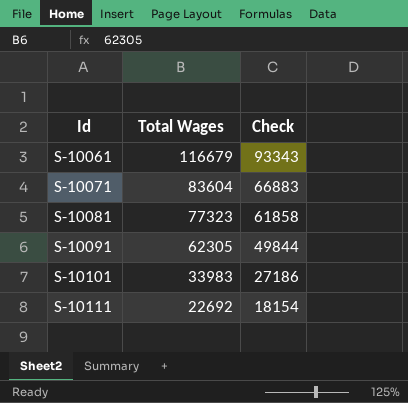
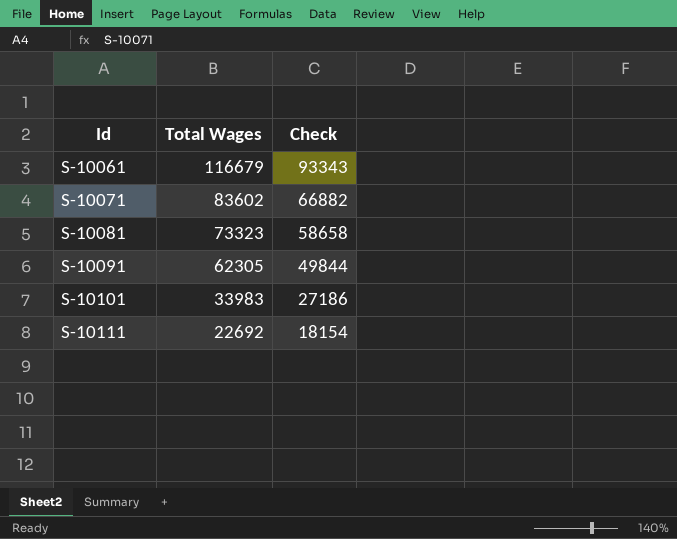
S-10071 | Total Wages: 83604 -> 83602
S-10071 | Check: 66883 -> 66882
S-10081 | Total Wages: 77323 -> 73323
S-10081 | Check: 61858 -> 58658

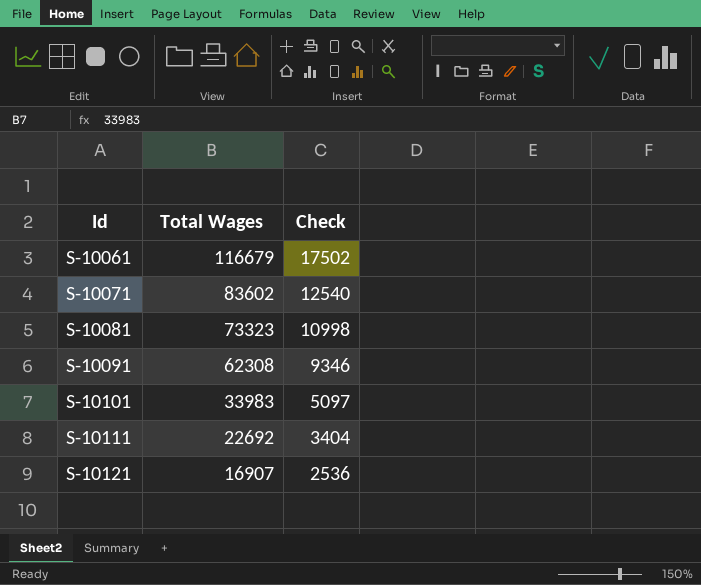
column Check | formula: [Total Wages] * 0.8 -> [Total Wages] * 0.15
S-10091 | Total Wages: 62305 -> 62308
row S-10121: none -> 16907 | 2536

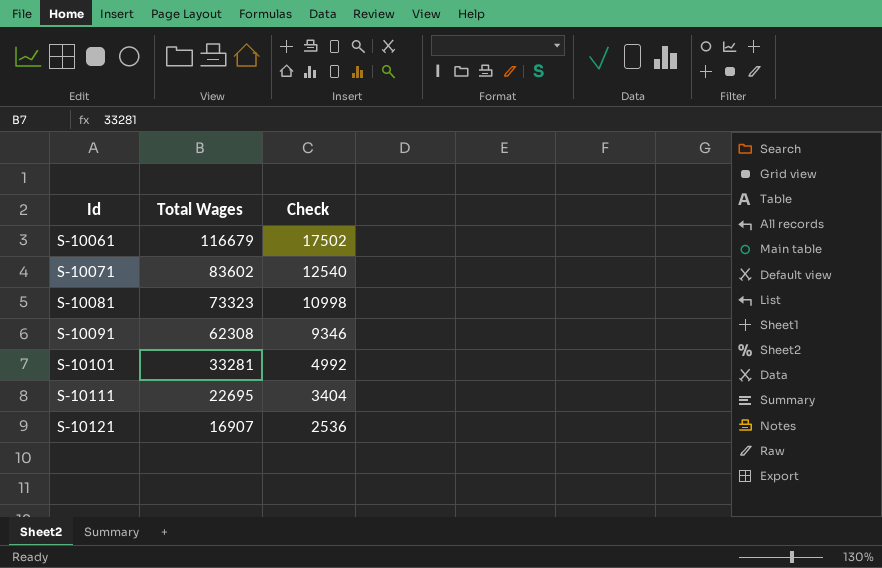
S-10101 | Total Wages: 33983 -> 33281
S-10101 | Check: 5097 -> 4992
S-10111 | Total Wages: 22692 -> 22695

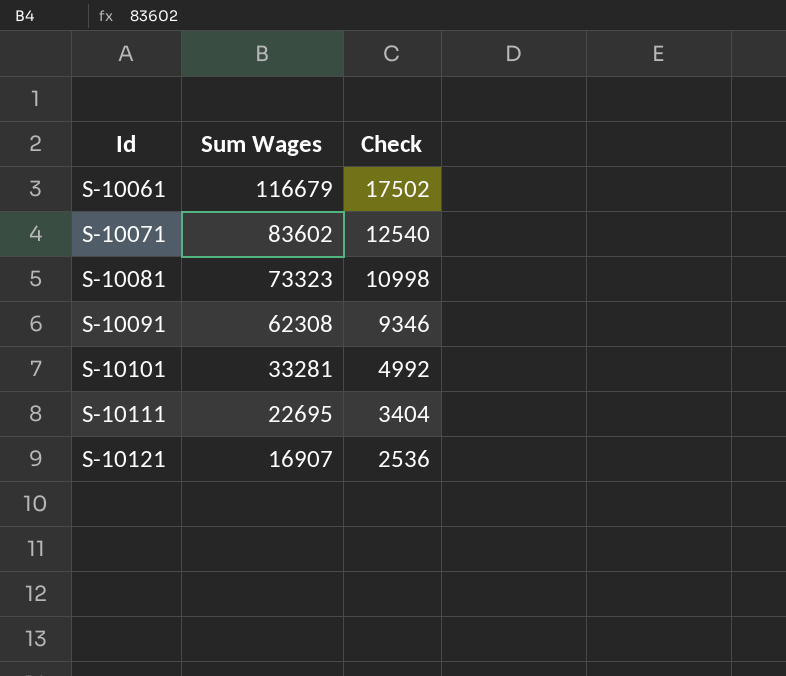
column name: Total Wages -> Sum Wages

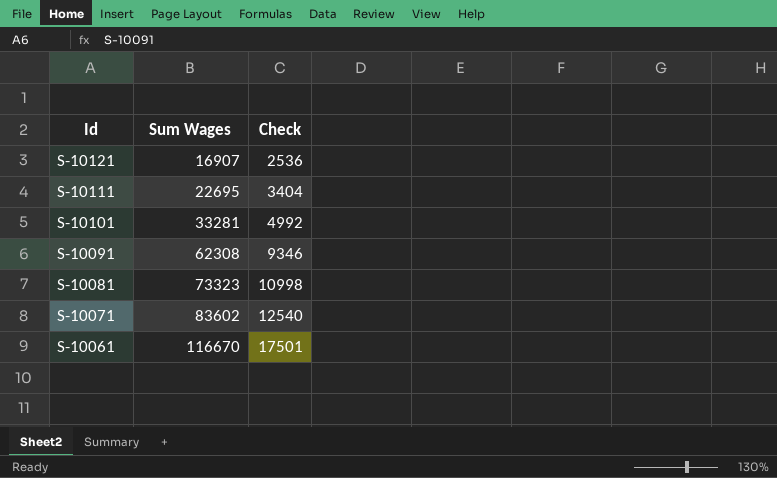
row order: Id ascending -> Id descending
S-10061 | Sum Wages: 116679 -> 116670
S-10061 | Check: 17502 -> 17501

